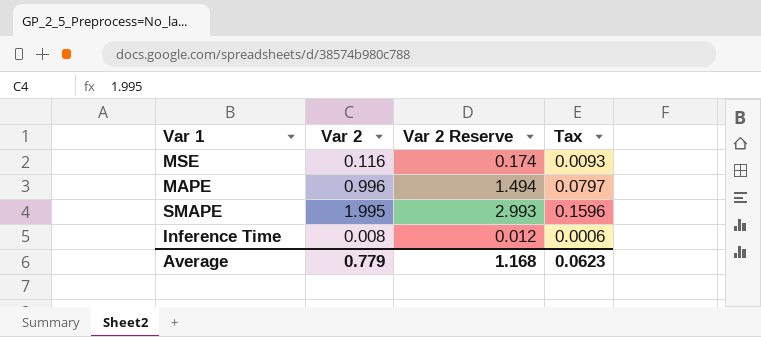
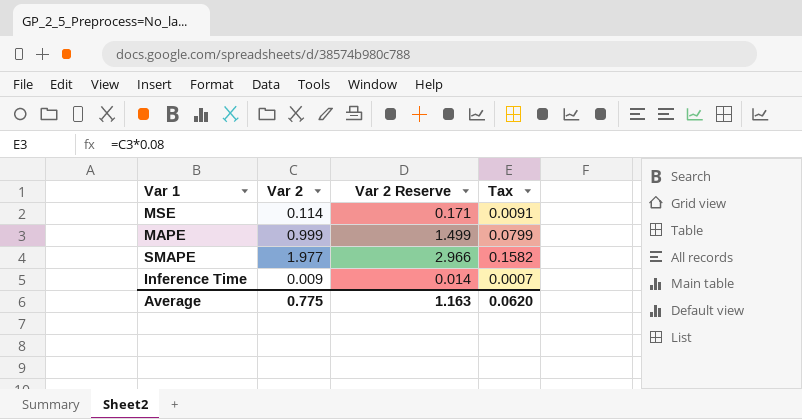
MSE | Var 2: 0.116 -> 0.114
MSE | Var 2 Reserve: 0.174 -> 0.171
MSE | Tax: 0.0093 -> 0.0091
MAPE | Var 2: 0.996 -> 0.999
MAPE | Var 2 Reserve: 1.494 -> 1.499
MAPE | Tax: 0.0797 -> 0.0799
SMAPE | Var 2: 1.995 -> 1.977
SMAPE | Var 2 Reserve: 2.993 -> 2.966
SMAPE | Tax: 0.1596 -> 0.1582
Inference Time | Var 2: 0.008 -> 0.009
Inference Time | Var 2 Reserve: 0.012 -> 0.014
Inference Time | Tax: 0.0006 -> 0.0007
Average | Var 2: 0.779 -> 0.775
Average | Var 2 Reserve: 1.168 -> 1.163
Average | Tax: 0.0623 -> 0.0620

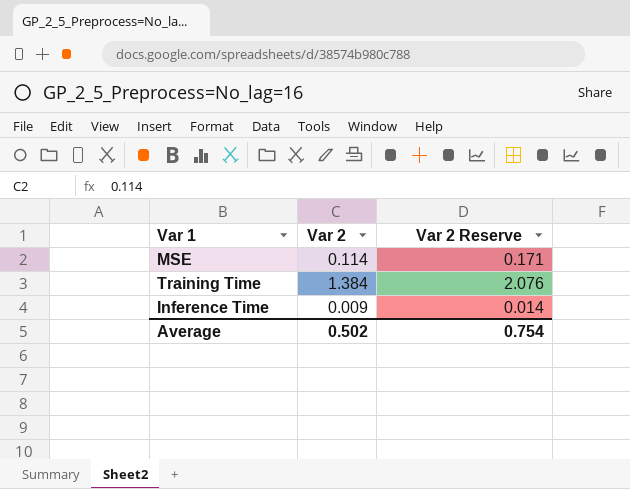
column Tax | formula: [Var 2] * 0.08 -> none
row MAPE: 0.999 | 1.499 | 0.0799 -> none
row SMAPE: 1.977 | 2.966 | 0.1582 -> none
row Training Time: none -> 1.384 | 2.076
Average | Var 2: 0.775 -> 0.502
Average | Var 2 Reserve: 1.163 -> 0.754

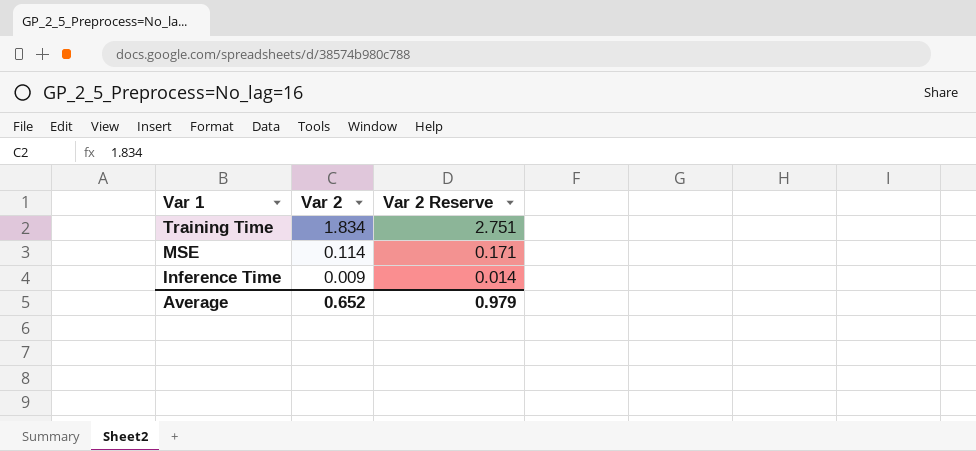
row order: none -> Var 1 descending
Training Time | Var 2: 1.384 -> 1.834
Training Time | Var 2 Reserve: 2.076 -> 2.751
Average | Var 2: 0.502 -> 0.652
Average | Var 2 Reserve: 0.754 -> 0.979

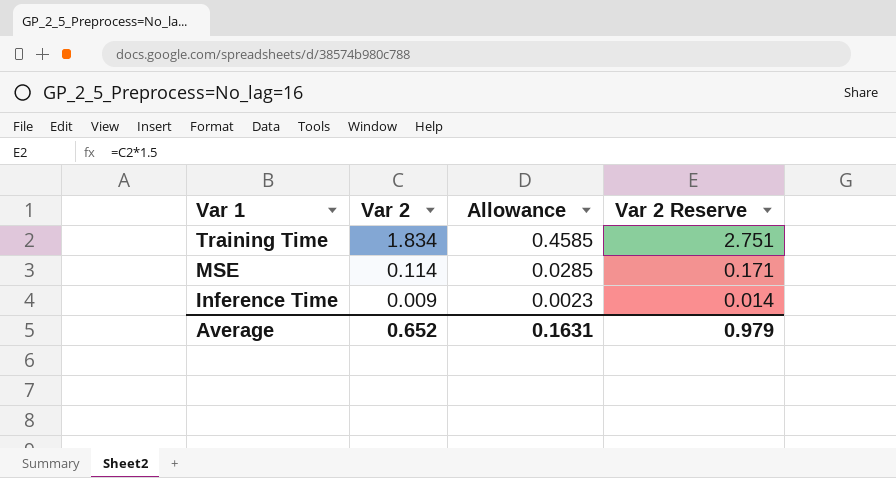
column Allowance | formula: none -> [Var 2] * 0.25

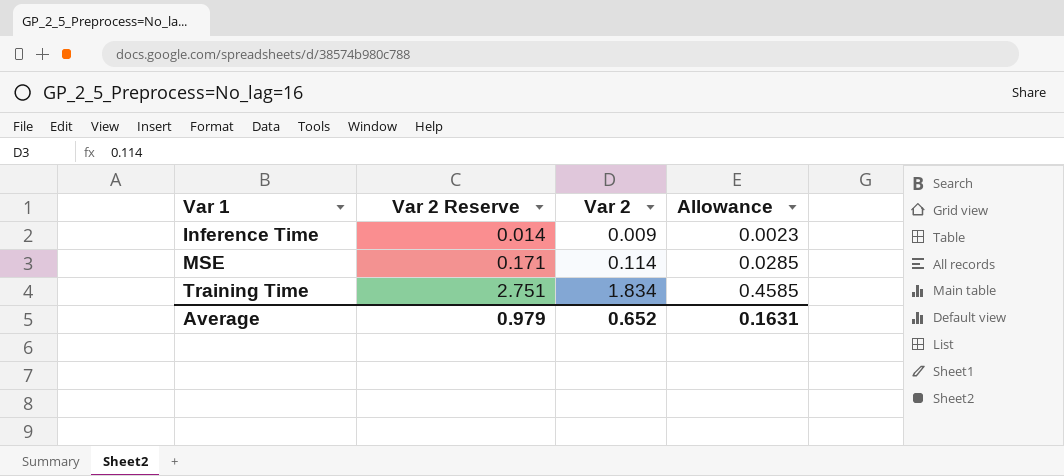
row order: Var 1 descending -> Var 1 ascending
column Var 2 Reserve | position: 4 -> 2

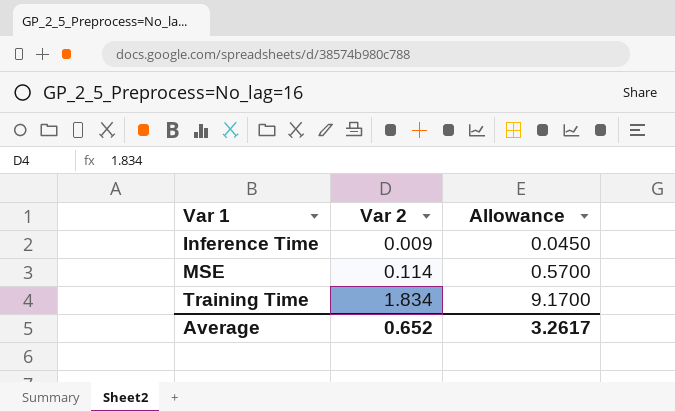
column Var 2 Reserve | formula: [Var 2] * 1.5 -> none
column Allowance | formula: [Var 2] * 0.25 -> [Var 2] * 5
Average | Allowance: 0.1631 -> 3.2617

